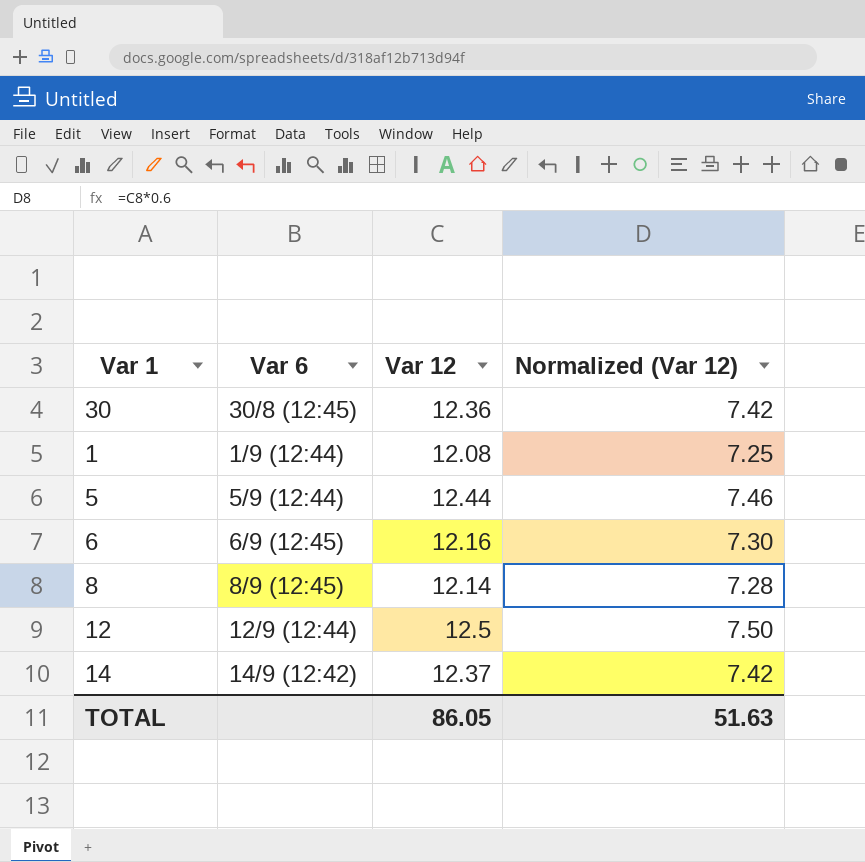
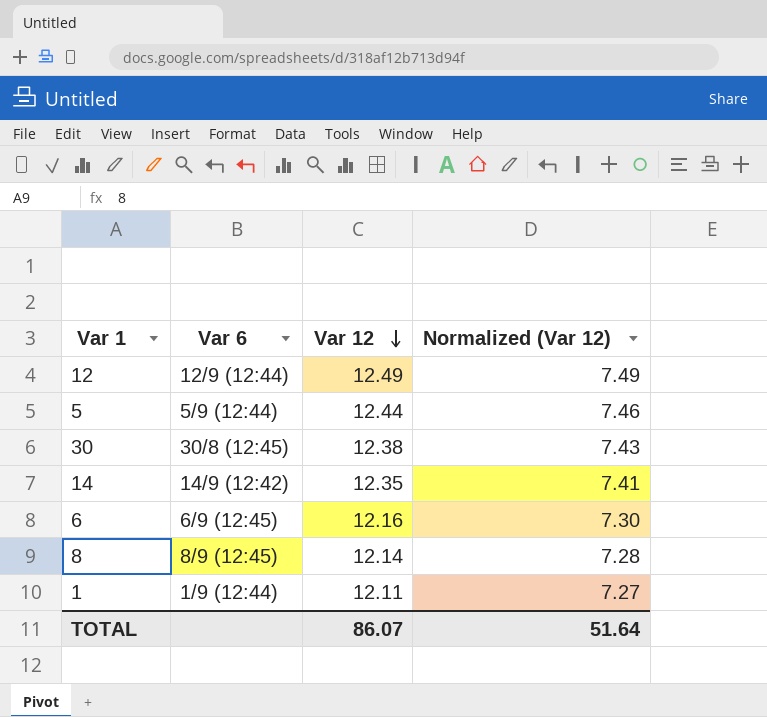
row order: none -> Var 12 descending
12 | Var 12: 12.5 -> 12.49
12 | Normalized (Var 12): 7.50 -> 7.49
30 | Var 12: 12.36 -> 12.38
30 | Normalized (Var 12): 7.42 -> 7.43
14 | Var 12: 12.37 -> 12.35
14 | Normalized (Var 12): 7.42 -> 7.41
1 | Var 12: 12.08 -> 12.11
1 | Normalized (Var 12): 7.25 -> 7.27
TOTAL | Var 12: 86.05 -> 86.07
TOTAL | Normalized (Var 12): 51.63 -> 51.64

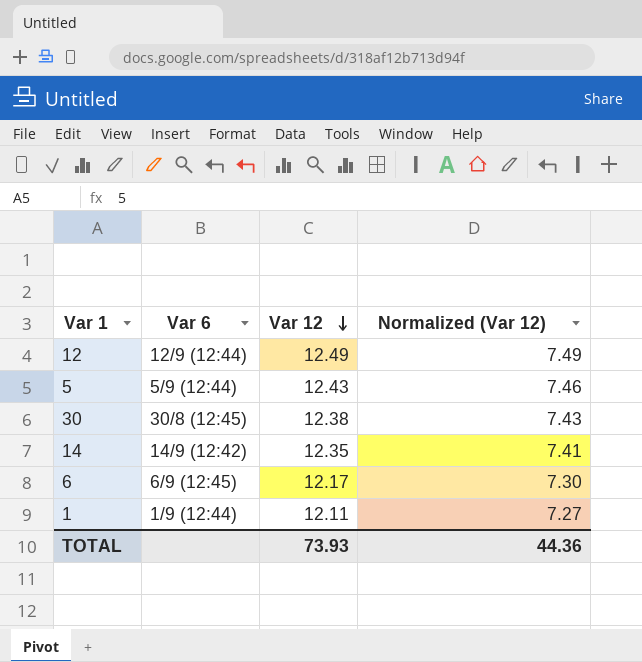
row 8: 8/9 (12:45) | 12.14 | 7.28 -> none
5 | Var 12: 12.44 -> 12.43
6 | Var 12: 12.16 -> 12.17
TOTAL | Var 12: 86.07 -> 73.93
TOTAL | Normalized (Var 12): 51.64 -> 44.36

